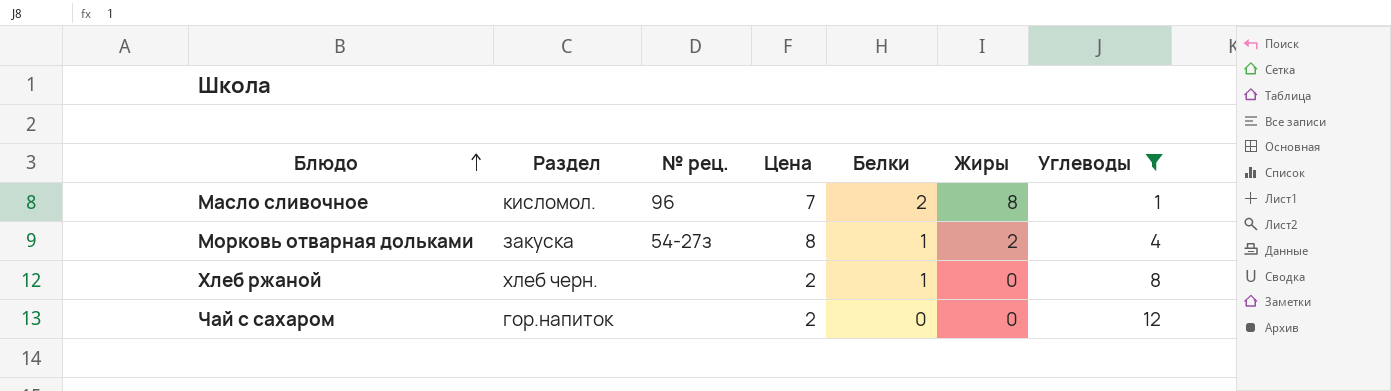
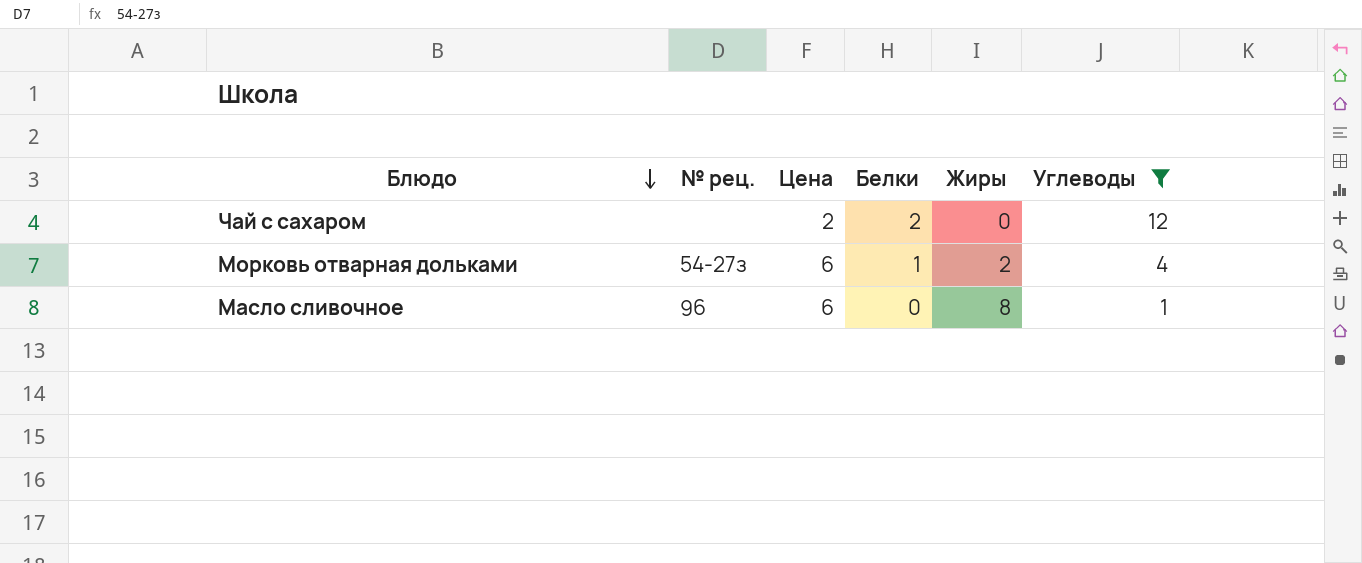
row order: Блюдо ascending -> Блюдо descending
column Раздел | position: 2 -> none
row Хлеб ржаной: хлеб черн. | none | 2 | 1 | 0 | 8 -> none
Чай с сахаром | Белки: 0 -> 2
Морковь отварная дольками | Цена: 8 -> 6
Масло сливочное | Цена: 7 -> 6
Масло сливочное | Белки: 2 -> 0

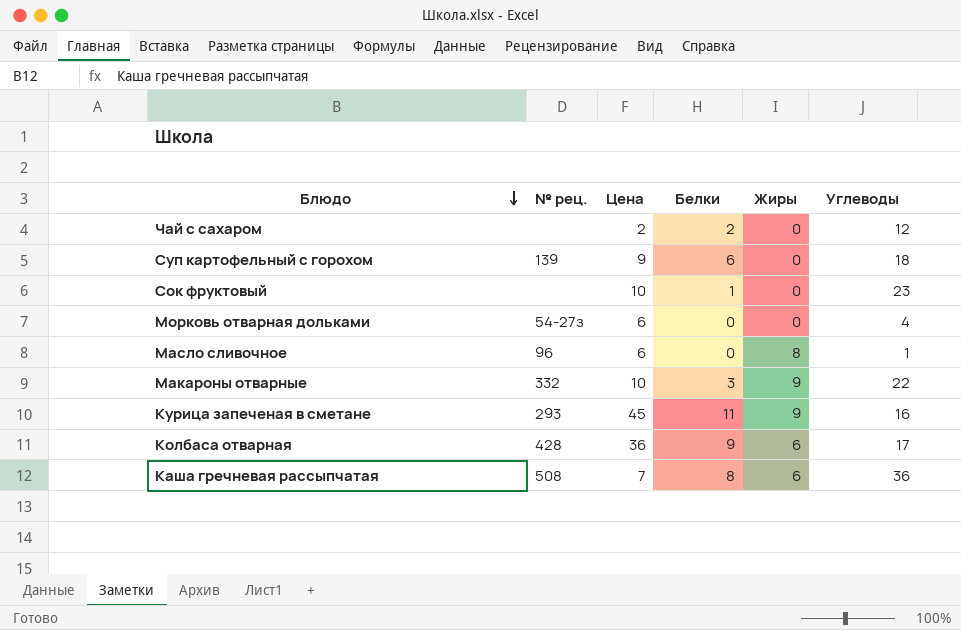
filter: Углеводы <= 12 -> none
Морковь отварная дольками | Белки: 1 -> 0
Морковь отварная дольками | Жиры: 2 -> 0

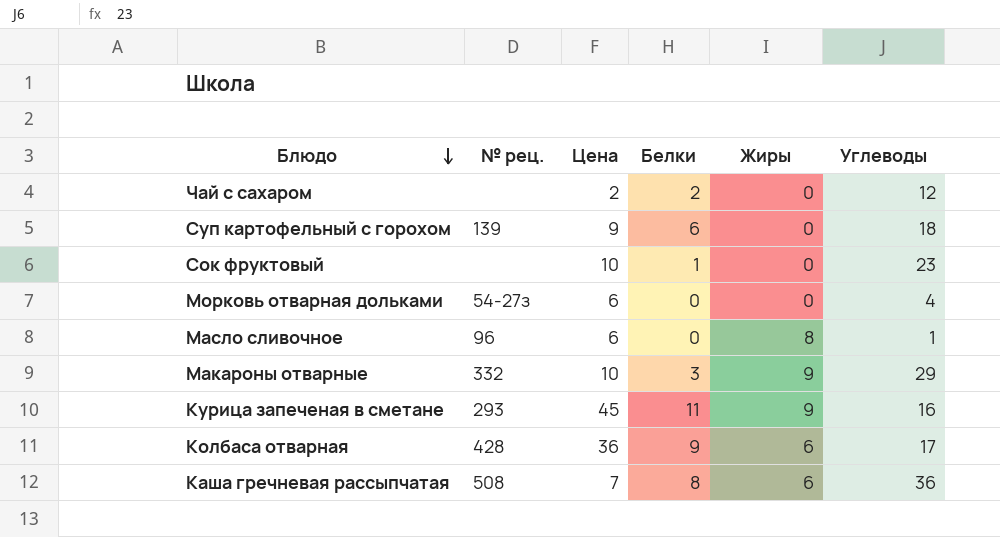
Макароны отварные | Углеводы: 22 -> 29

